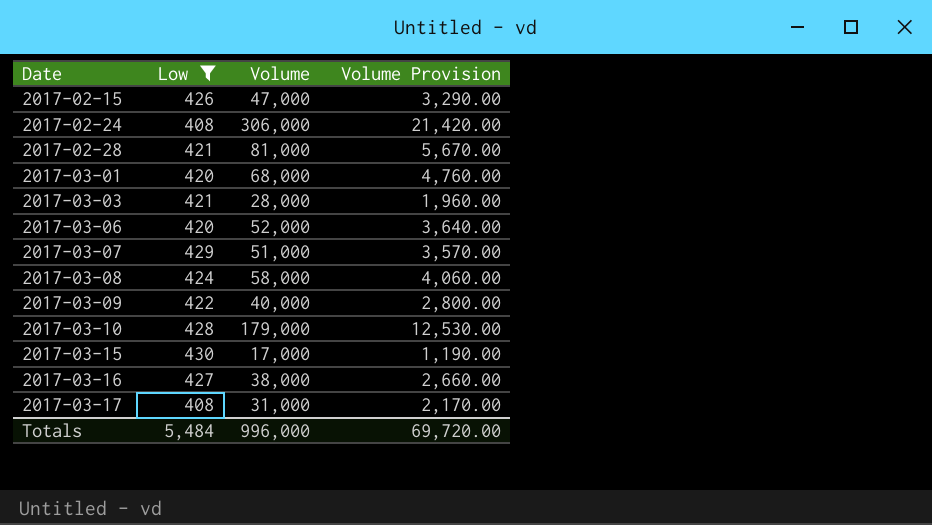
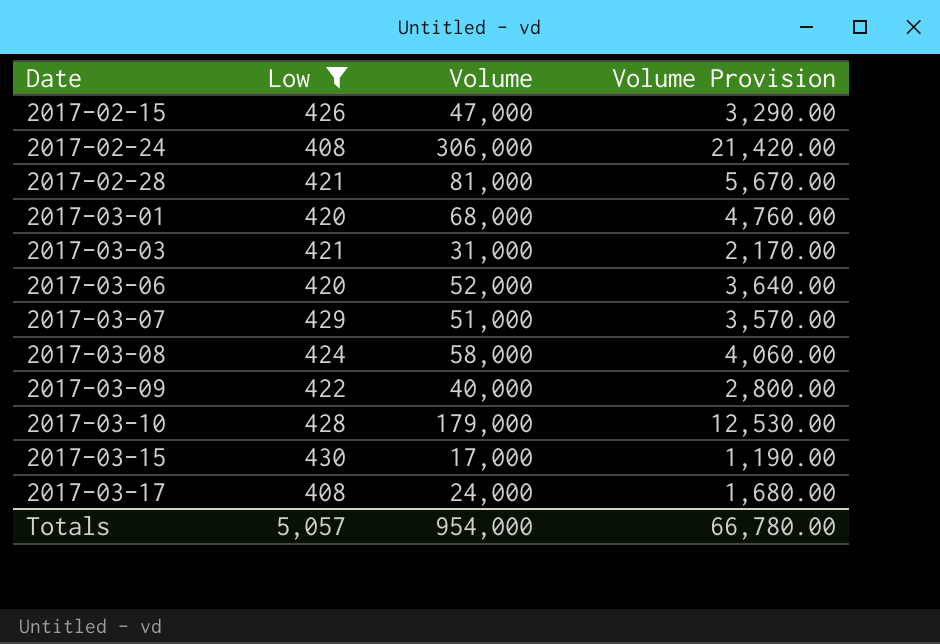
row 2017-03-16: 427 | 38,000 | 2,660.00 -> none
2017-03-03 | Volume: 28,000 -> 31,000
2017-03-03 | Volume Provision: 1,960.00 -> 2,170.00
2017-03-17 | Volume: 31,000 -> 24,000
2017-03-17 | Volume Provision: 2,170.00 -> 1,680.00
Totals | Low: 5,484 -> 5,057
Totals | Volume: 996,000 -> 954,000
Totals | Volume Provision: 69,720.00 -> 66,780.00

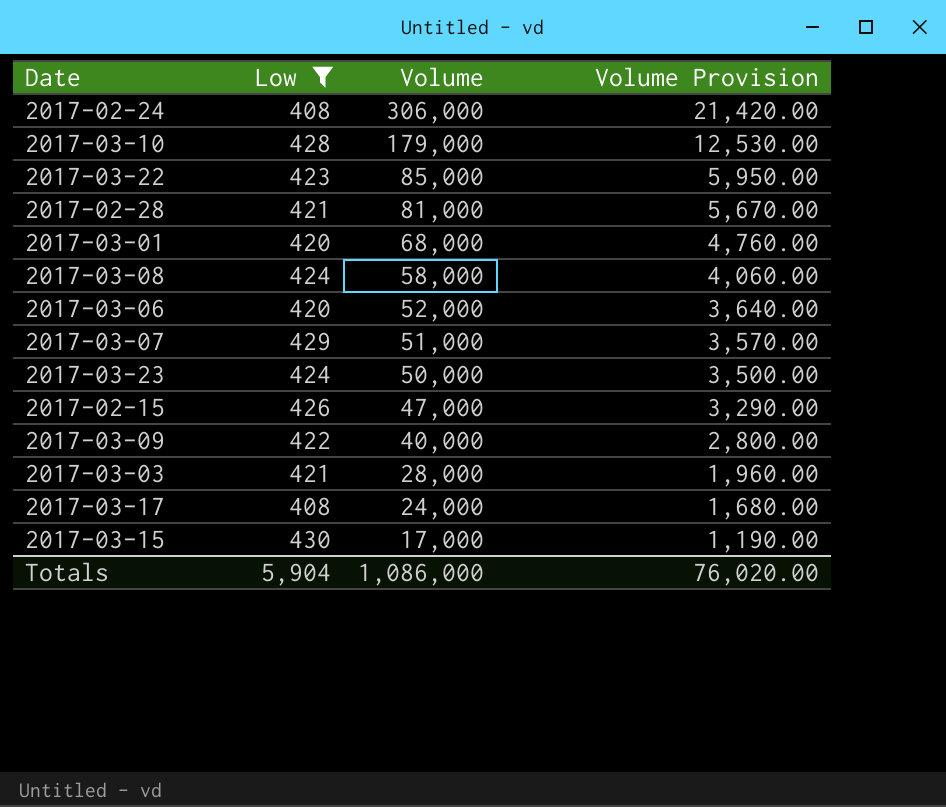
row order: Date ascending -> Volume descending
row 2017-03-22: none -> 423 | 85,000 | 5,950.00
row 2017-03-23: none -> 424 | 50,000 | 3,500.00
2017-03-03 | Volume: 31,000 -> 28,000
2017-03-03 | Volume Provision: 2,170.00 -> 1,960.00
Totals | Low: 5,057 -> 5,904
Totals | Volume: 954,000 -> 1,086,000
Totals | Volume Provision: 66,780.00 -> 76,020.00

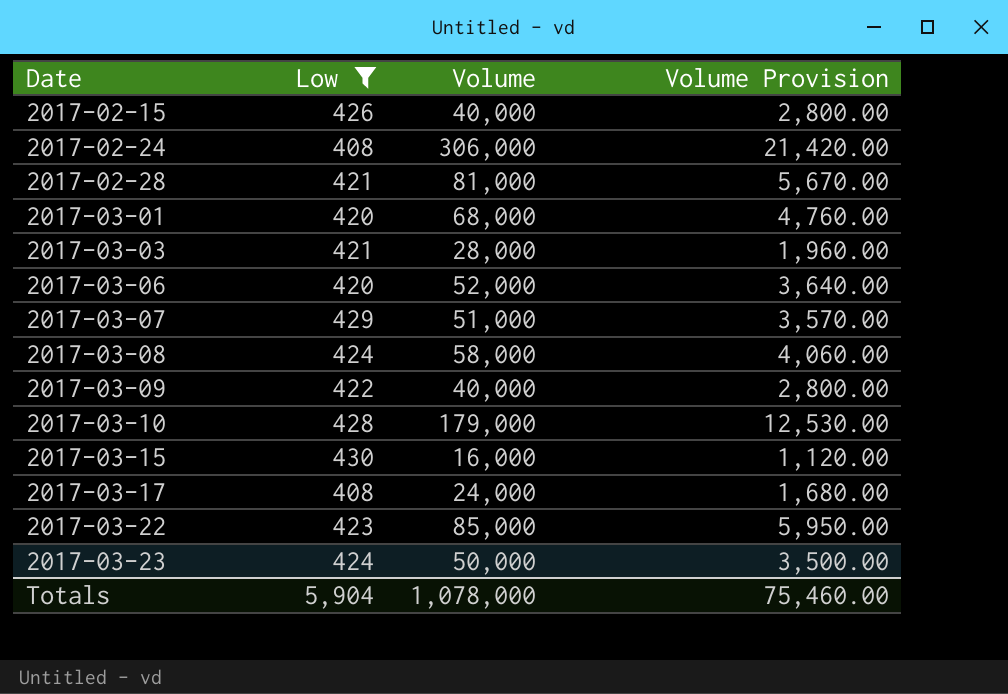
row order: Volume descending -> Date ascending
2017-02-15 | Volume: 47,000 -> 40,000
2017-02-15 | Volume Provision: 3,290.00 -> 2,800.00
2017-03-15 | Volume: 17,000 -> 16,000
2017-03-15 | Volume Provision: 1,190.00 -> 1,120.00
Totals | Volume: 1,086,000 -> 1,078,000
Totals | Volume Provision: 76,020.00 -> 75,460.00

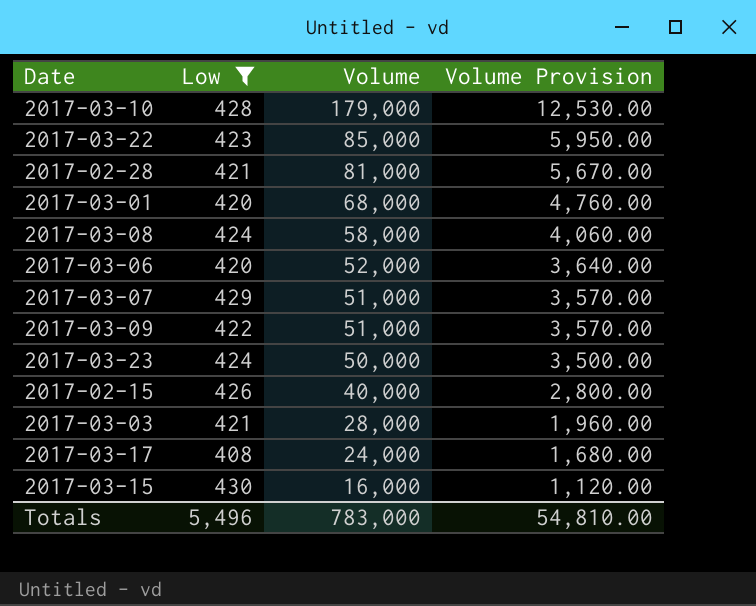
row order: Date ascending -> Volume descending
row 2017-02-24: 408 | 306,000 | 21,420.00 -> none
2017-03-09 | Volume: 40,000 -> 51,000
2017-03-09 | Volume Provision: 2,800.00 -> 3,570.00
Totals | Low: 5,904 -> 5,496
Totals | Volume: 1,078,000 -> 783,000
Totals | Volume Provision: 75,460.00 -> 54,810.00

